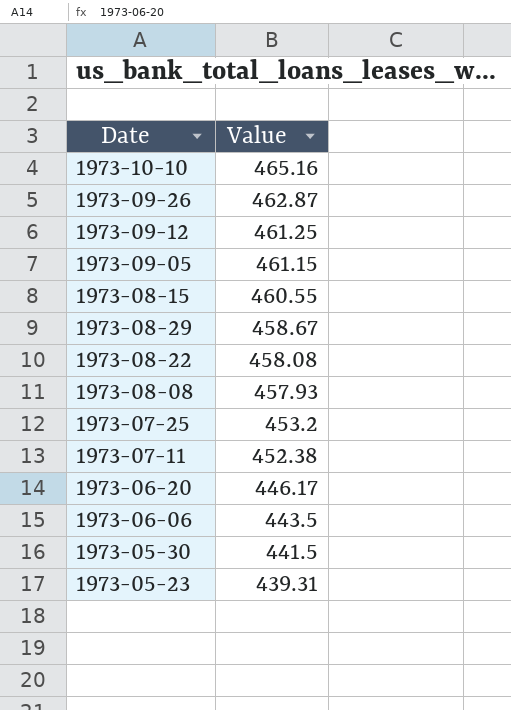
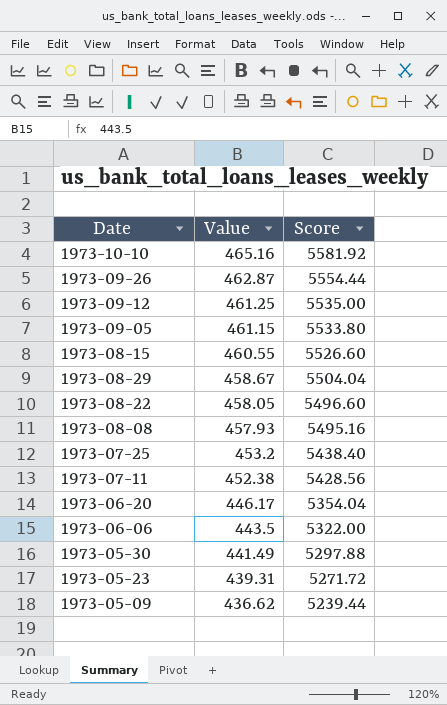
column Score | formula: none -> [Value] * 12
1973-08-22 | Value: 458.08 -> 458.05
1973-05-30 | Value: 441.5 -> 441.49
row 1973-05-09: none -> 436.62 | 5239.44

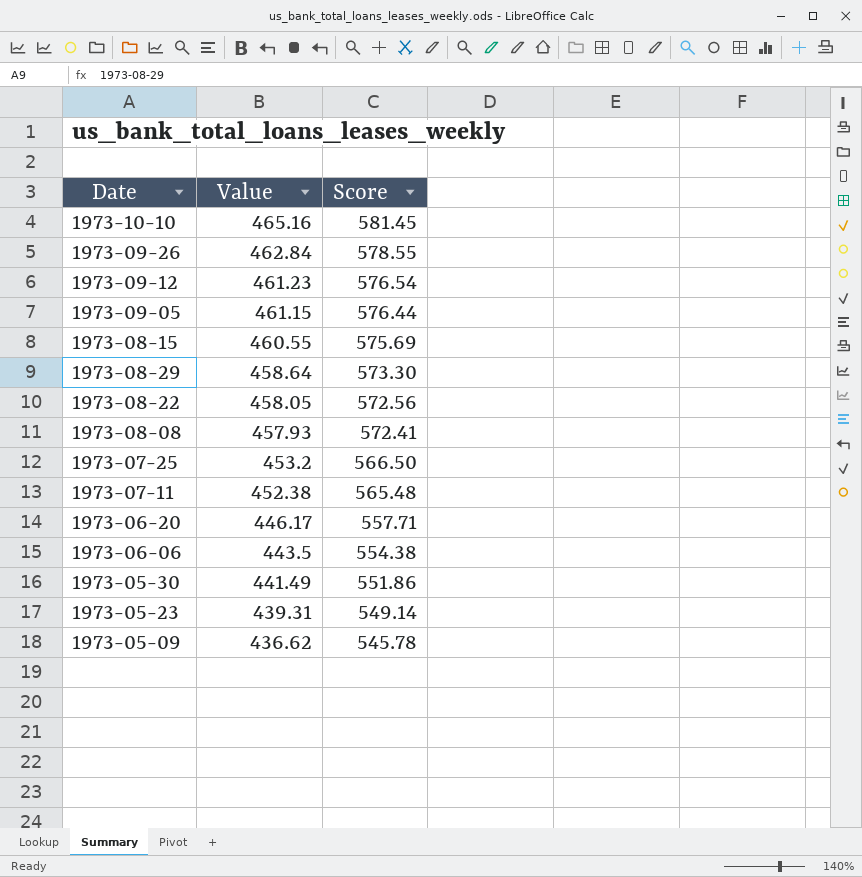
column Score | formula: [Value] * 12 -> [Value] * 1.25
1973-09-26 | Value: 462.87 -> 462.84
1973-09-12 | Value: 461.25 -> 461.23
1973-08-29 | Value: 458.67 -> 458.64

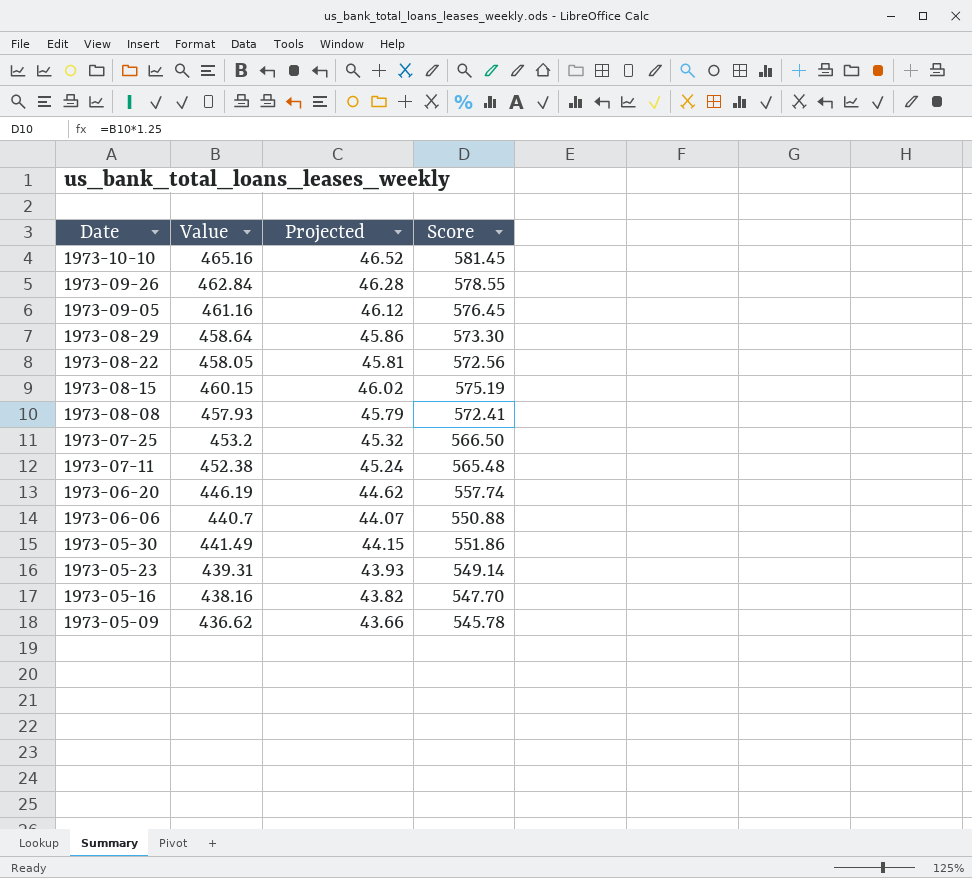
row order: Value descending -> Date descending
column Projected | formula: none -> [Value] * 0.1
row 1973-09-12: 461.23 | 576.54 -> none
1973-09-05 | Value: 461.15 -> 461.16
1973-09-05 | Score: 576.44 -> 576.45
1973-08-15 | Value: 460.55 -> 460.15
1973-08-15 | Score: 575.69 -> 575.19
1973-06-20 | Value: 446.17 -> 446.19
1973-06-20 | Score: 557.71 -> 557.74
1973-06-06 | Value: 443.5 -> 440.7
1973-06-06 | Score: 554.38 -> 550.88
row 1973-05-16: none -> 438.16 | 43.82 | 547.70

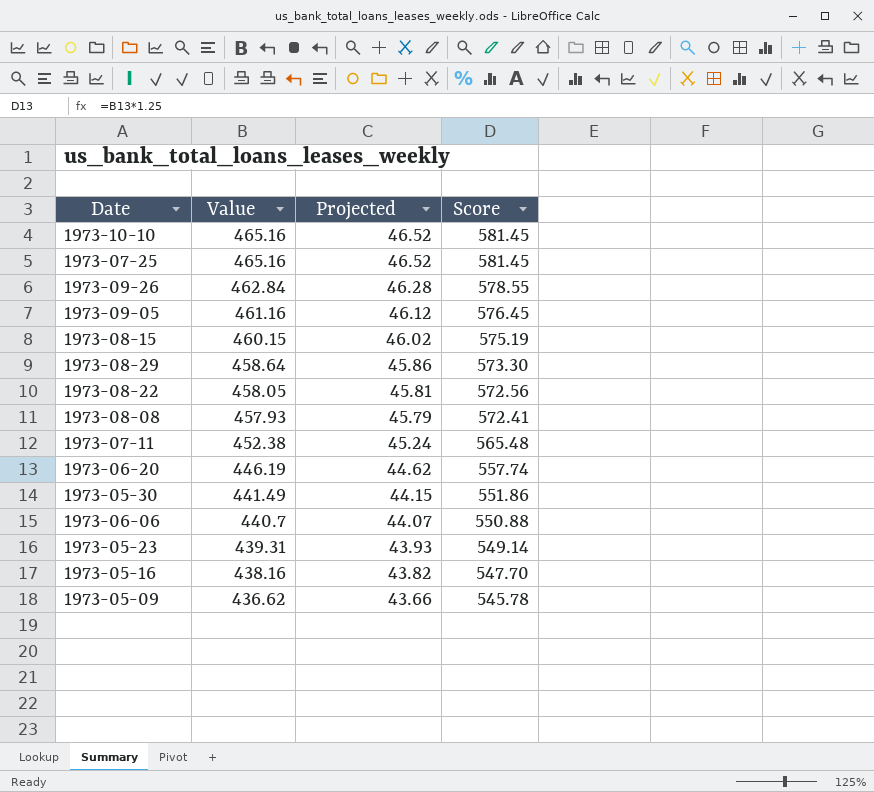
row order: Date descending -> Value descending
1973-07-25 | Value: 453.2 -> 465.16
1973-07-25 | Projected: 45.32 -> 46.52
1973-07-25 | Score: 566.50 -> 581.45

